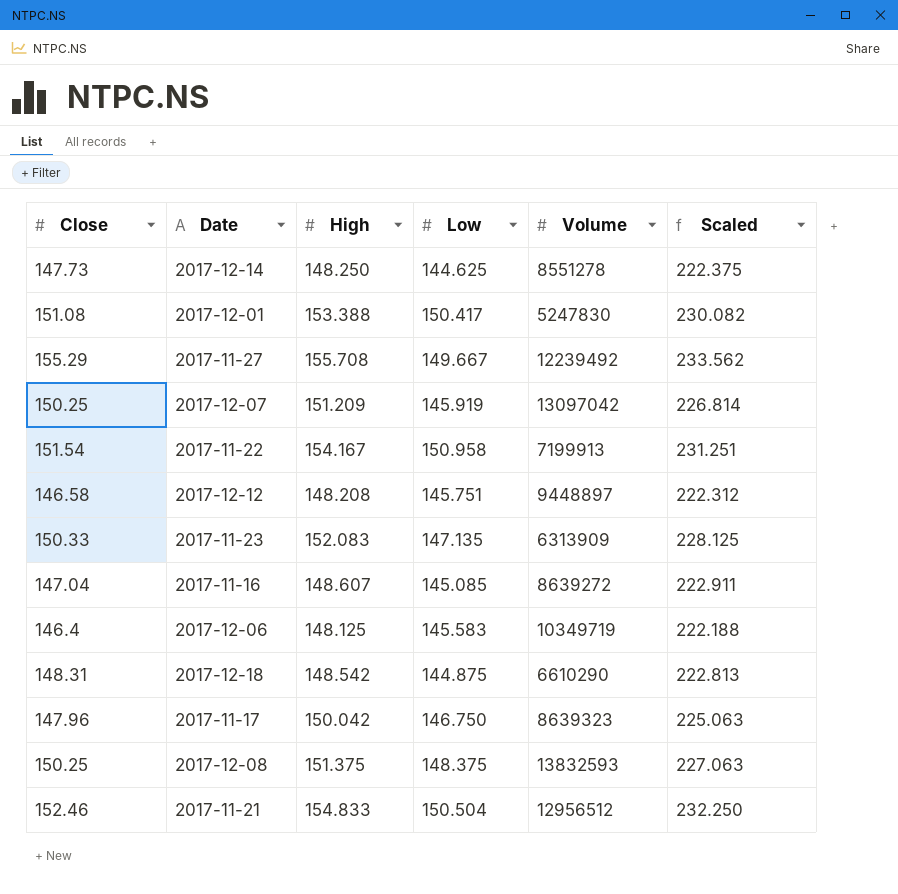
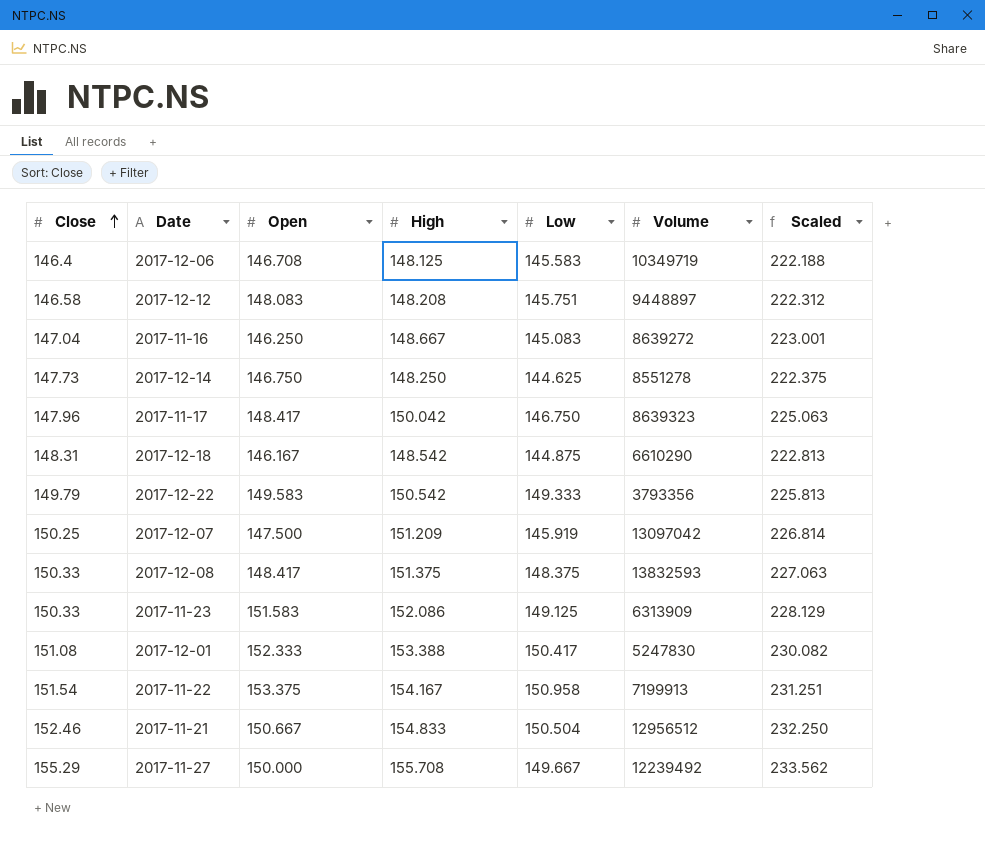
row order: none -> Close ascending
column Open | position: none -> 3
2017-11-16 | High: 148.607 -> 148.667
2017-11-16 | Low: 145.085 -> 145.083
2017-11-16 | Scaled: 222.911 -> 223.001
row 2017-12-22: none -> 149.79 | 149.583 | 150.542 | 149.333 | 3793356 | 225.813
2017-12-08 | Close: 150.25 -> 150.33
2017-11-23 | High: 152.083 -> 152.086
2017-11-23 | Low: 147.135 -> 149.125
2017-11-23 | Scaled: 228.125 -> 228.129

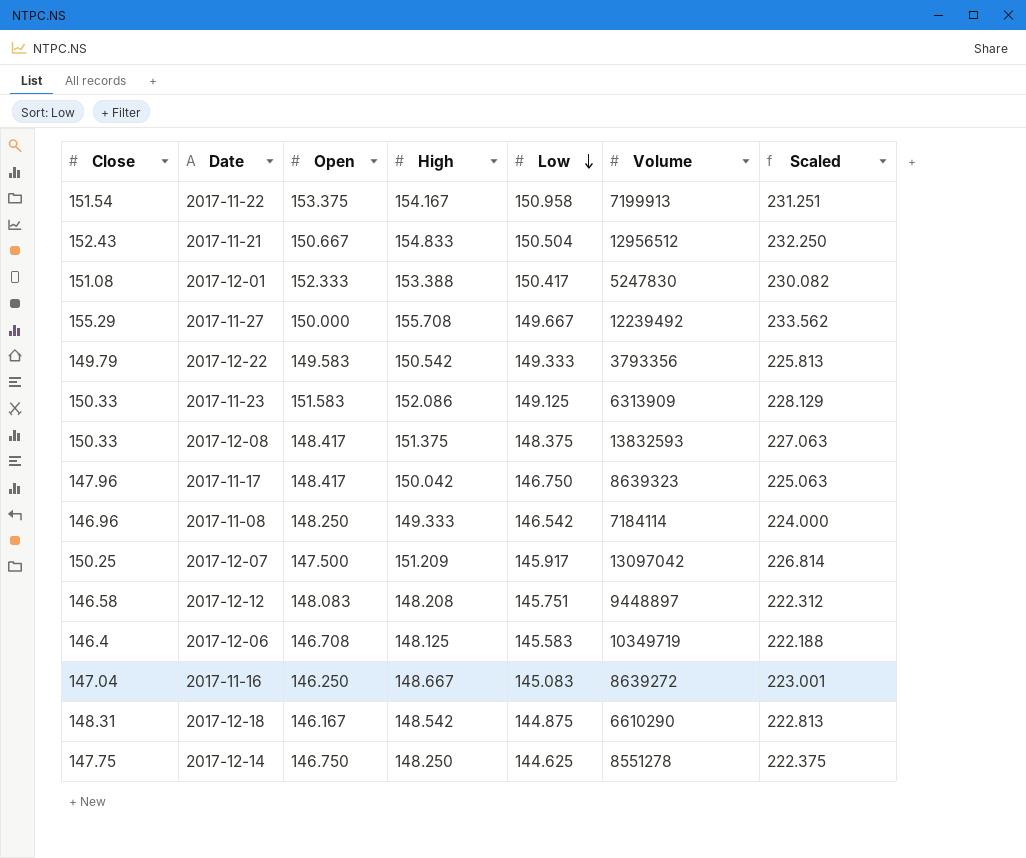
row order: Close ascending -> Low descending
2017-11-21 | Close: 152.46 -> 152.43
row 2017-11-08: none -> 146.96 | 148.250 | 149.333 | 146.542 | 7184114 | 224.000
2017-12-07 | Low: 145.919 -> 145.917
2017-12-14 | Close: 147.73 -> 147.75

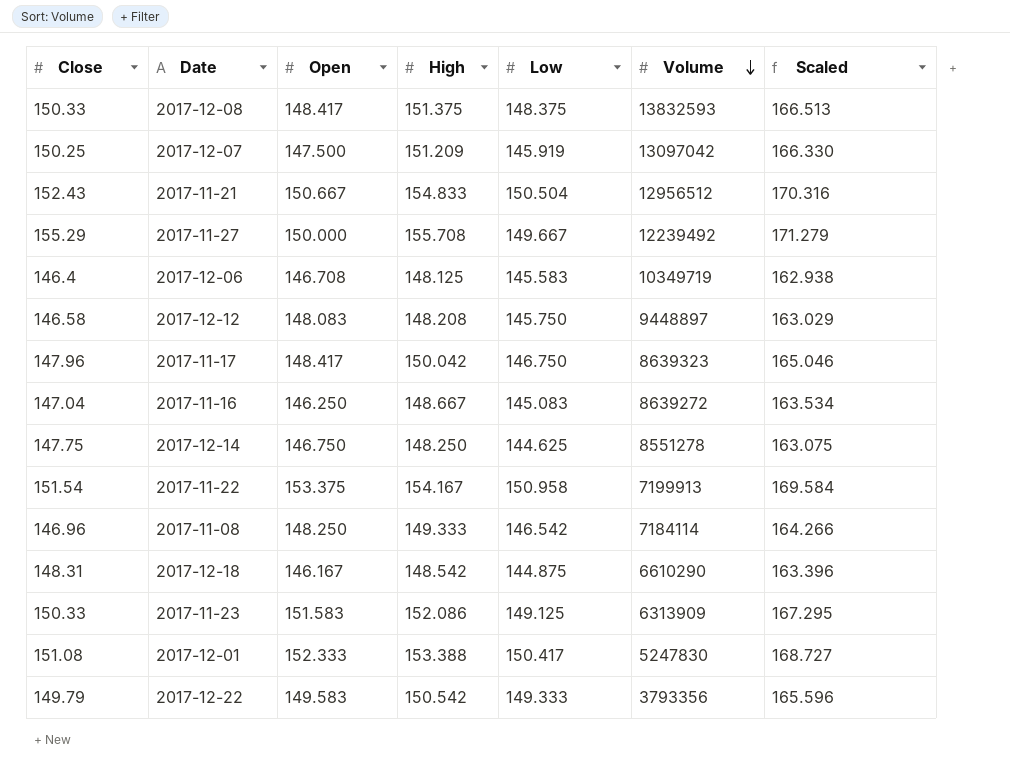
row order: Low descending -> Volume descending
column Scaled | formula: [High] * 1.5 -> [High] * 1.1
2017-12-07 | Low: 145.917 -> 145.919
2017-12-12 | Low: 145.751 -> 145.750

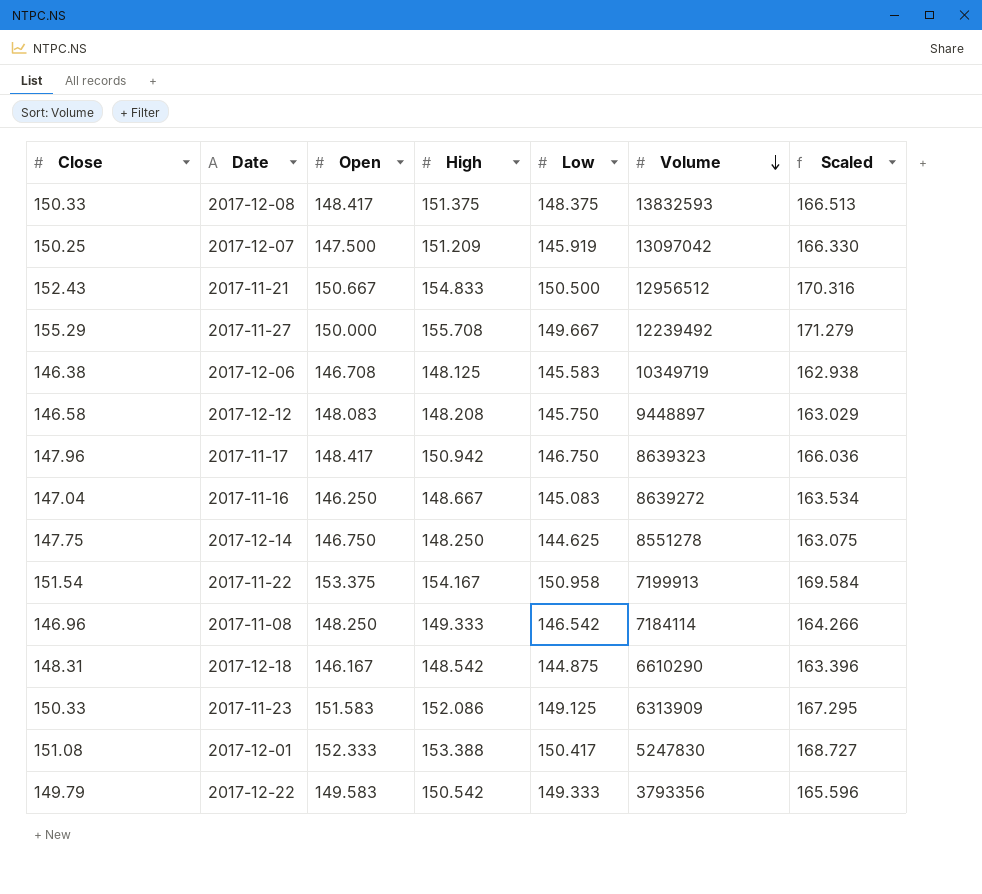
2017-11-21 | Low: 150.504 -> 150.500
2017-12-06 | Close: 146.4 -> 146.38
2017-11-17 | High: 150.042 -> 150.942
2017-11-17 | Scaled: 165.046 -> 166.036

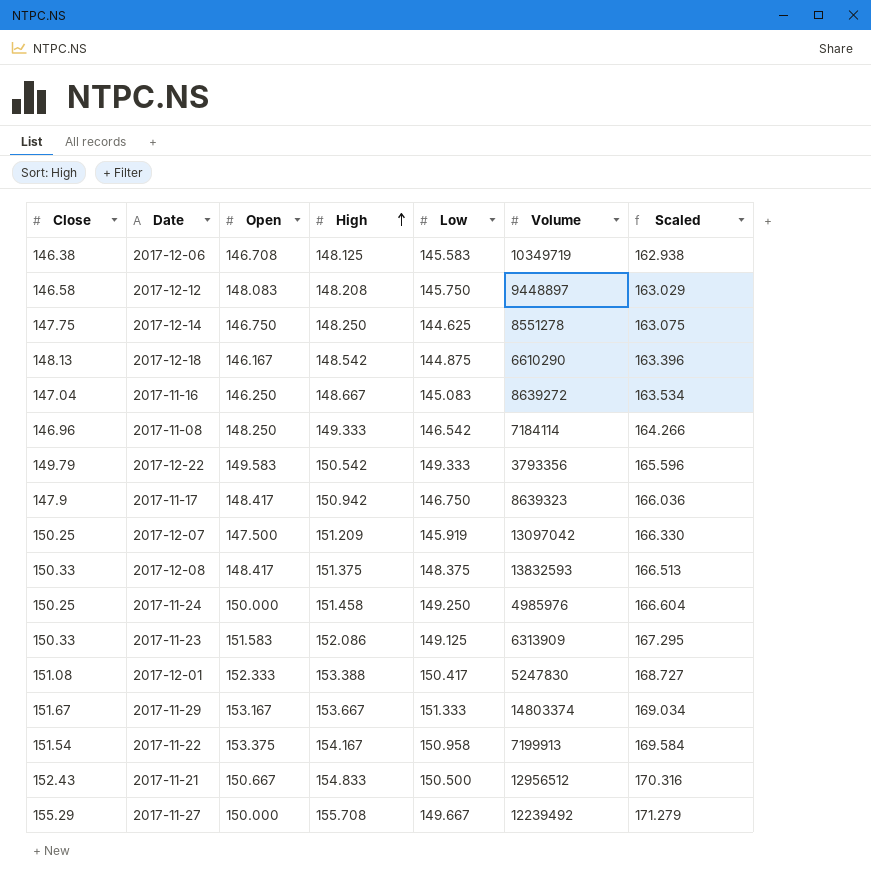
row order: Volume descending -> High ascending
2017-12-18 | Close: 148.31 -> 148.13
2017-11-17 | Close: 147.96 -> 147.9
row 2017-11-24: none -> 150.25 | 150.000 | 151.458 | 149.250 | 4985976 | 166.604
row 2017-11-29: none -> 151.67 | 153.167 | 153.667 | 151.333 | 14803374 | 169.034

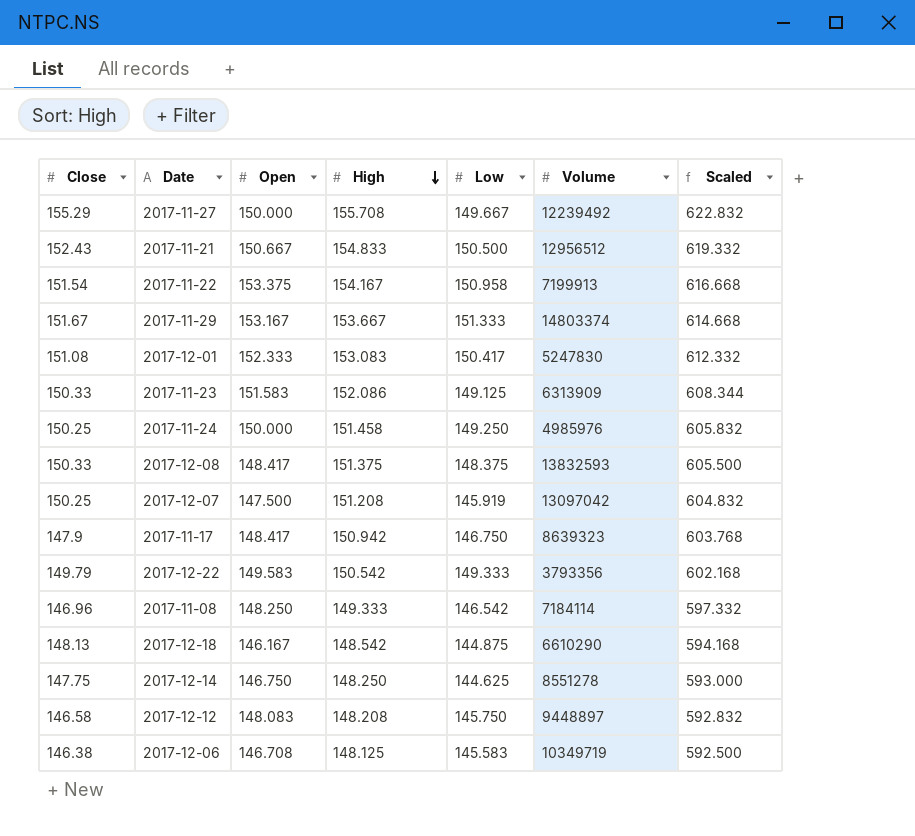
row order: High ascending -> High descending
column Scaled | formula: [High] * 1.1 -> [High] * 4
row 2017-11-16: 147.04 | 146.250 | 148.667 | 145.083 | 8639272 | 163.534 -> none
2017-12-01 | High: 153.388 -> 153.083
2017-12-07 | High: 151.209 -> 151.208

